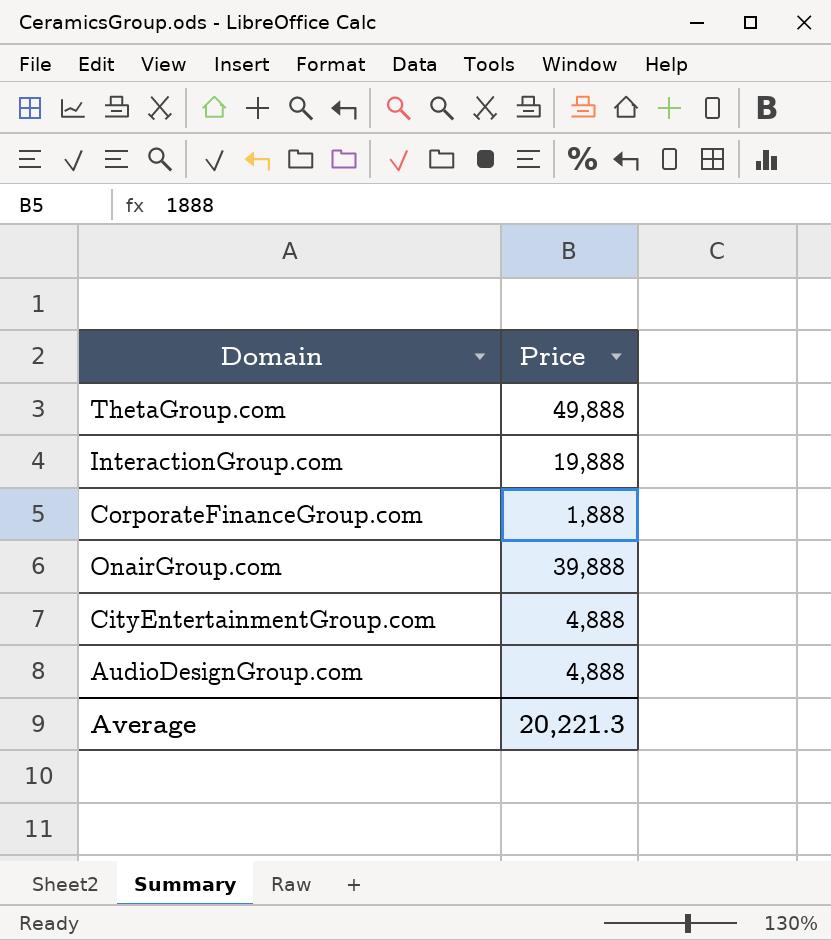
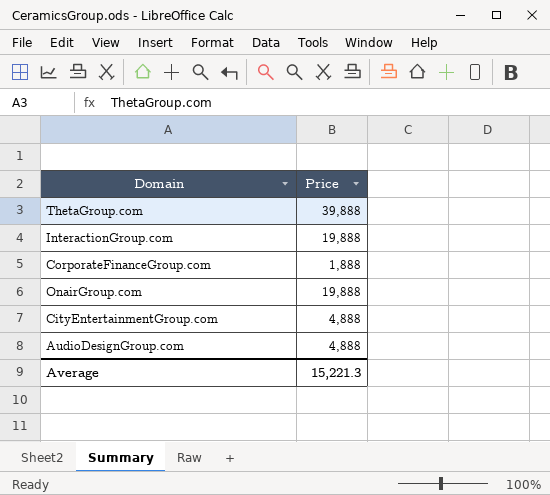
ThetaGroup.com | Price: 49,888 -> 39,888
OnairGroup.com | Price: 39,888 -> 19,888
Average | Price: 20,221.3 -> 15,221.3

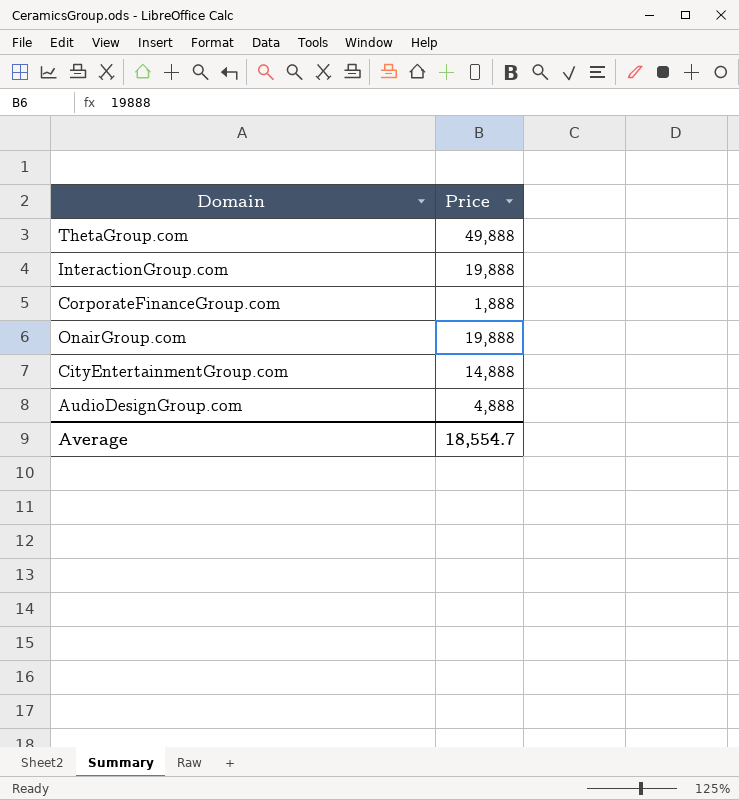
ThetaGroup.com | Price: 39,888 -> 49,888
CityEntertainmentGroup.com | Price: 4,888 -> 14,888
Average | Price: 15,221.3 -> 18,554.7

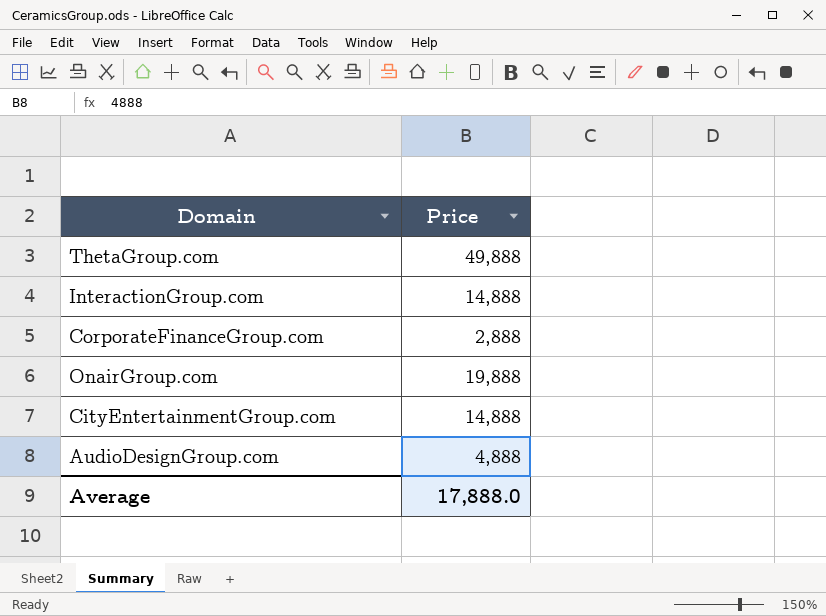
InteractionGroup.com | Price: 19,888 -> 14,888
CorporateFinanceGroup.com | Price: 1,888 -> 2,888
Average | Price: 18,554.7 -> 17,888.0

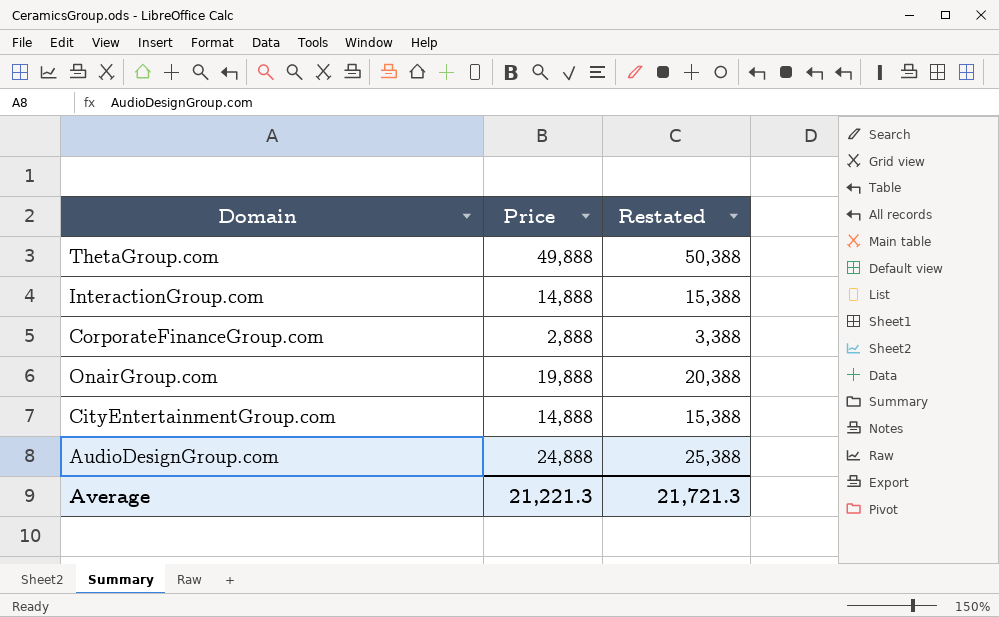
column Restated | formula: none -> [Price] + 500
AudioDesignGroup.com | Price: 4,888 -> 24,888
Average | Price: 17,888.0 -> 21,221.3

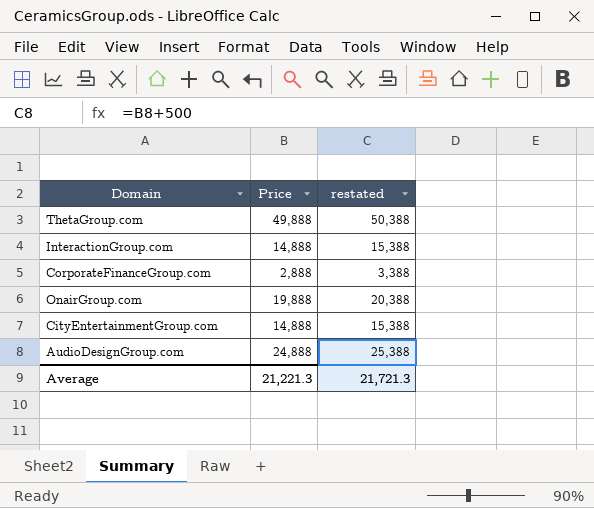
column name: Restated -> restated

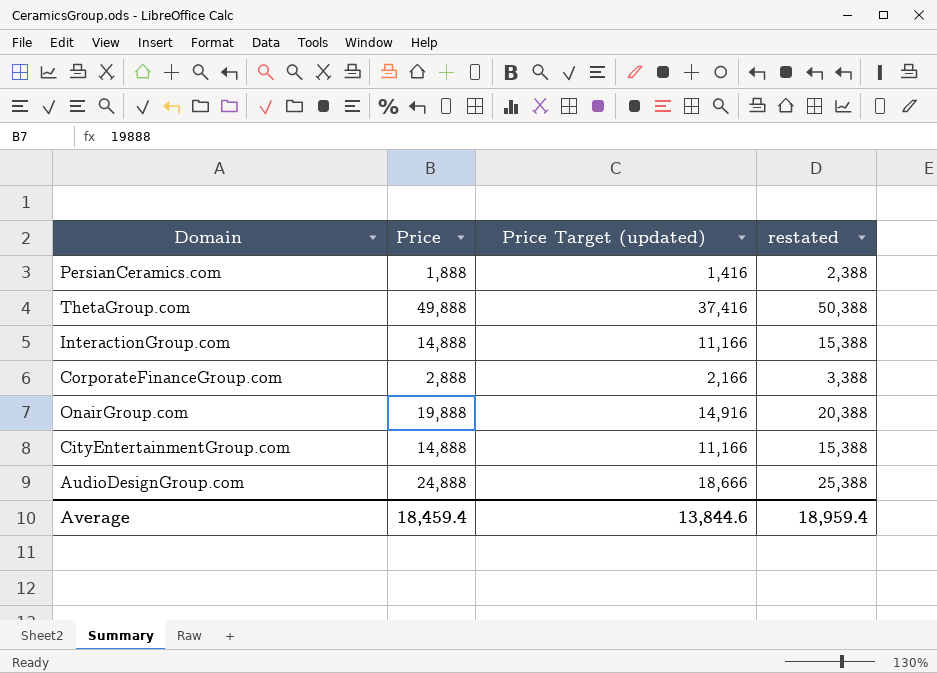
column Price Target (updated) | formula: none -> [Price] * 0.75
row PersianCeramics.com: none -> 1,888 | 1,416 | 2,388
Average | Price: 21,221.3 -> 18,459.4
Average | restated: 21,721.3 -> 18,959.4

